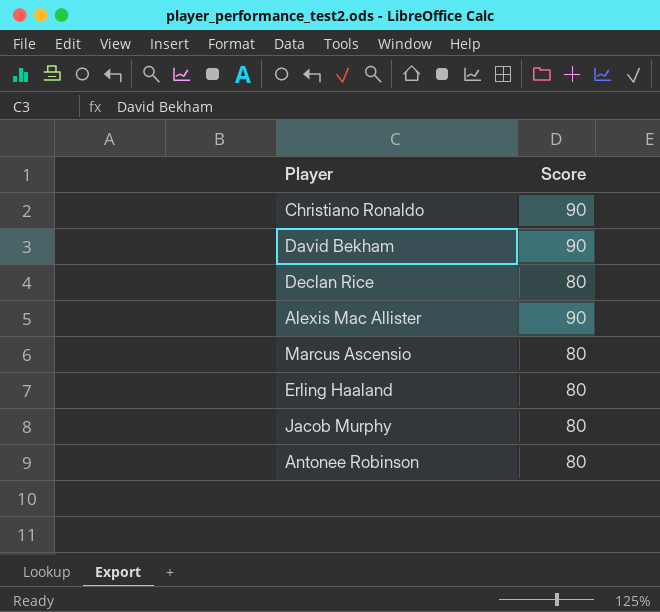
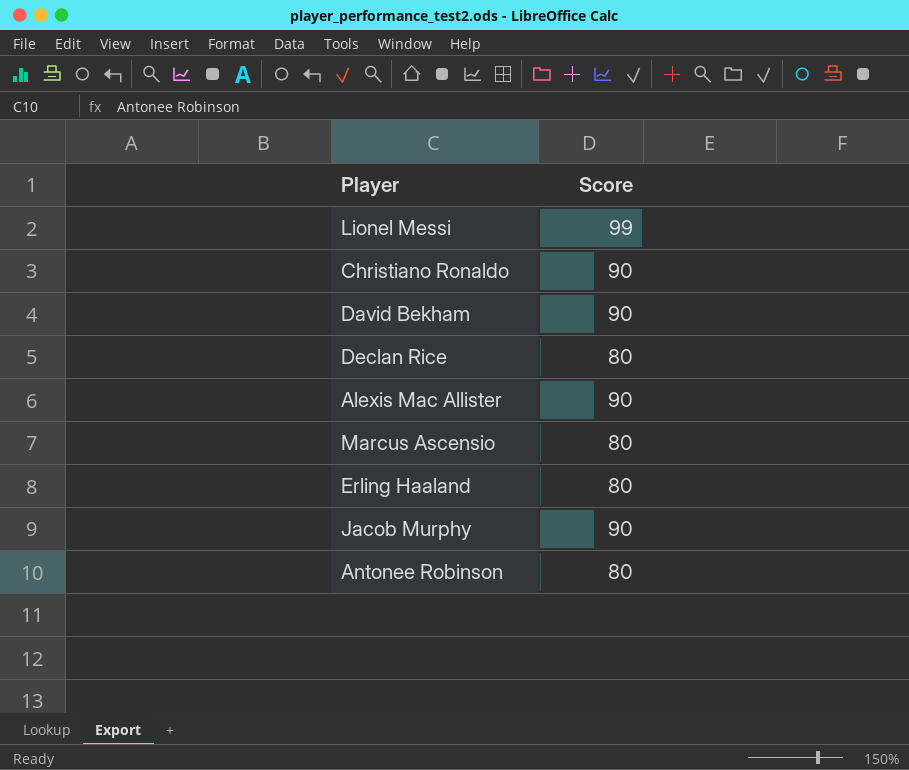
row Lionel Messi: none -> 99
Jacob Murphy | Score: 80 -> 90

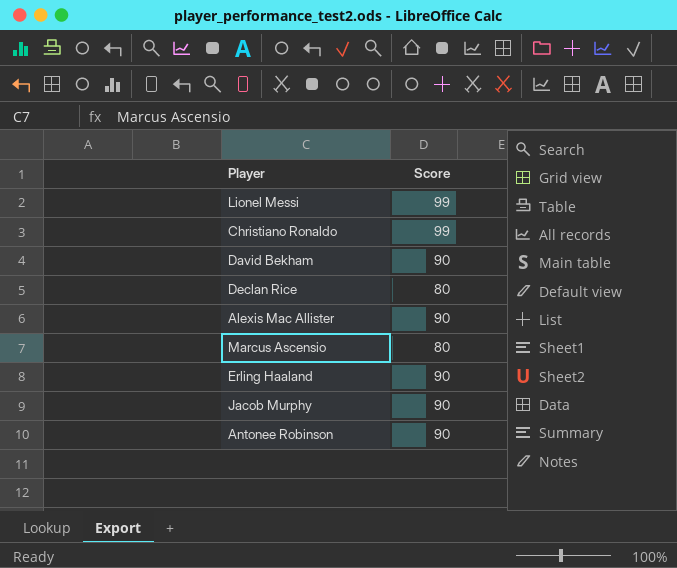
Christiano Ronaldo | Score: 90 -> 99
Erling Haaland | Score: 80 -> 90
Antonee Robinson | Score: 80 -> 90

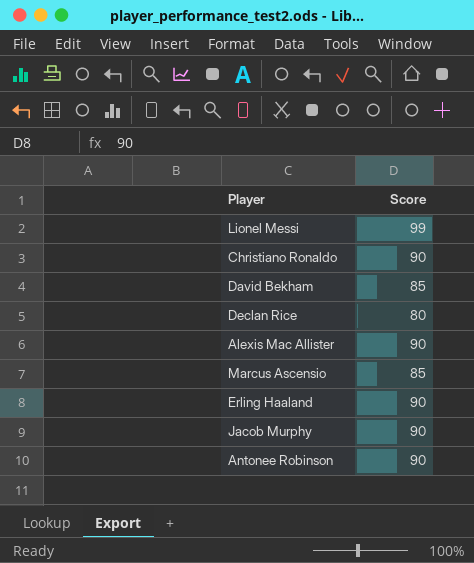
Christiano Ronaldo | Score: 99 -> 90
David Bekham | Score: 90 -> 85
Marcus Ascensio | Score: 80 -> 85

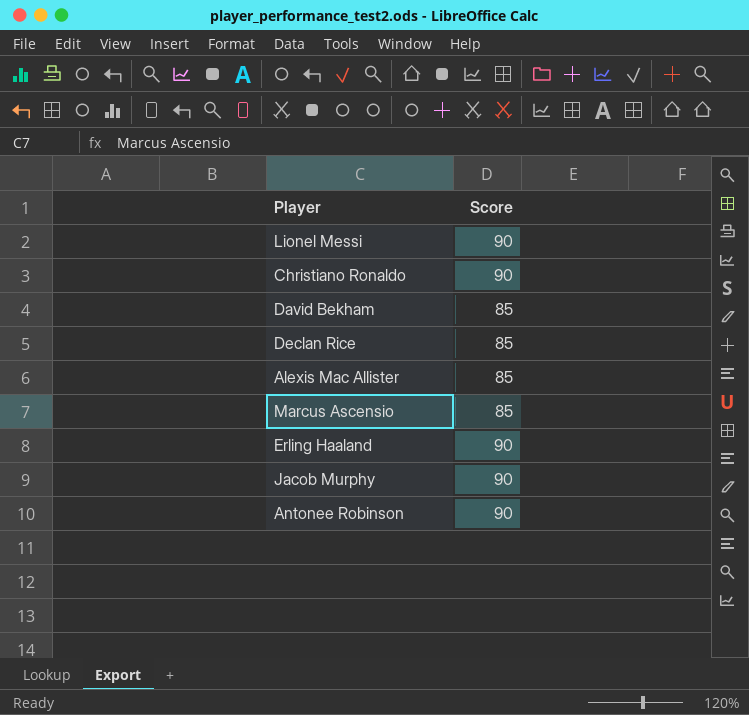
Lionel Messi | Score: 99 -> 90
Declan Rice | Score: 80 -> 85
Alexis Mac Allister | Score: 90 -> 85

